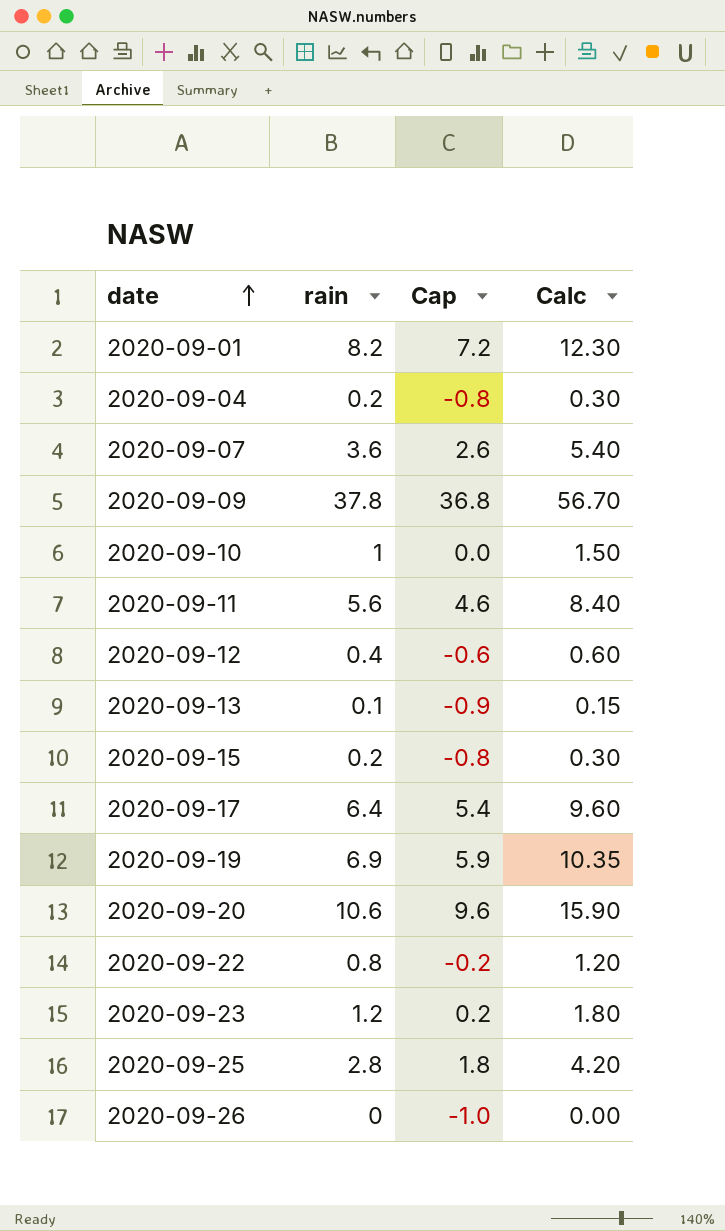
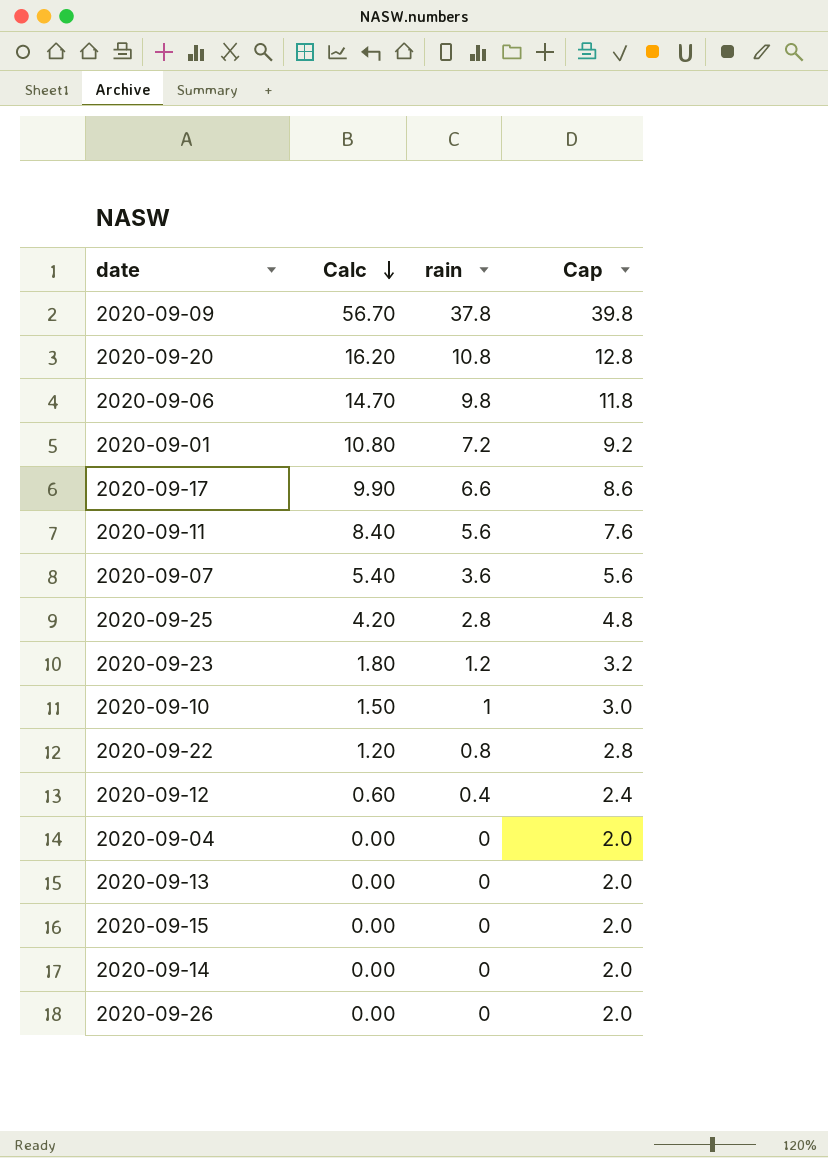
row order: date ascending -> Calc descending
column Calc | position: 4 -> 2
column Cap | formula: [rain] - 1 -> [rain] + 2
row 2020-09-19: 6.9 | 5.9 | 10.35 -> none
2020-09-20 | Calc: 15.90 -> 16.20
2020-09-20 | rain: 10.6 -> 10.8
row 2020-09-06: none -> 14.70 | 9.8 | 11.8
2020-09-01 | Calc: 12.30 -> 10.80
2020-09-01 | rain: 8.2 -> 7.2
2020-09-17 | Calc: 9.60 -> 9.90
2020-09-17 | rain: 6.4 -> 6.6
2020-09-04 | Calc: 0.30 -> 0.00
2020-09-04 | rain: 0.2 -> 0
2020-09-13 | Calc: 0.15 -> 0.00
2020-09-13 | rain: 0.1 -> 0
2020-09-15 | Calc: 0.30 -> 0.00
2020-09-15 | rain: 0.2 -> 0
row 2020-09-14: none -> 0.00 | 0 | 2.0

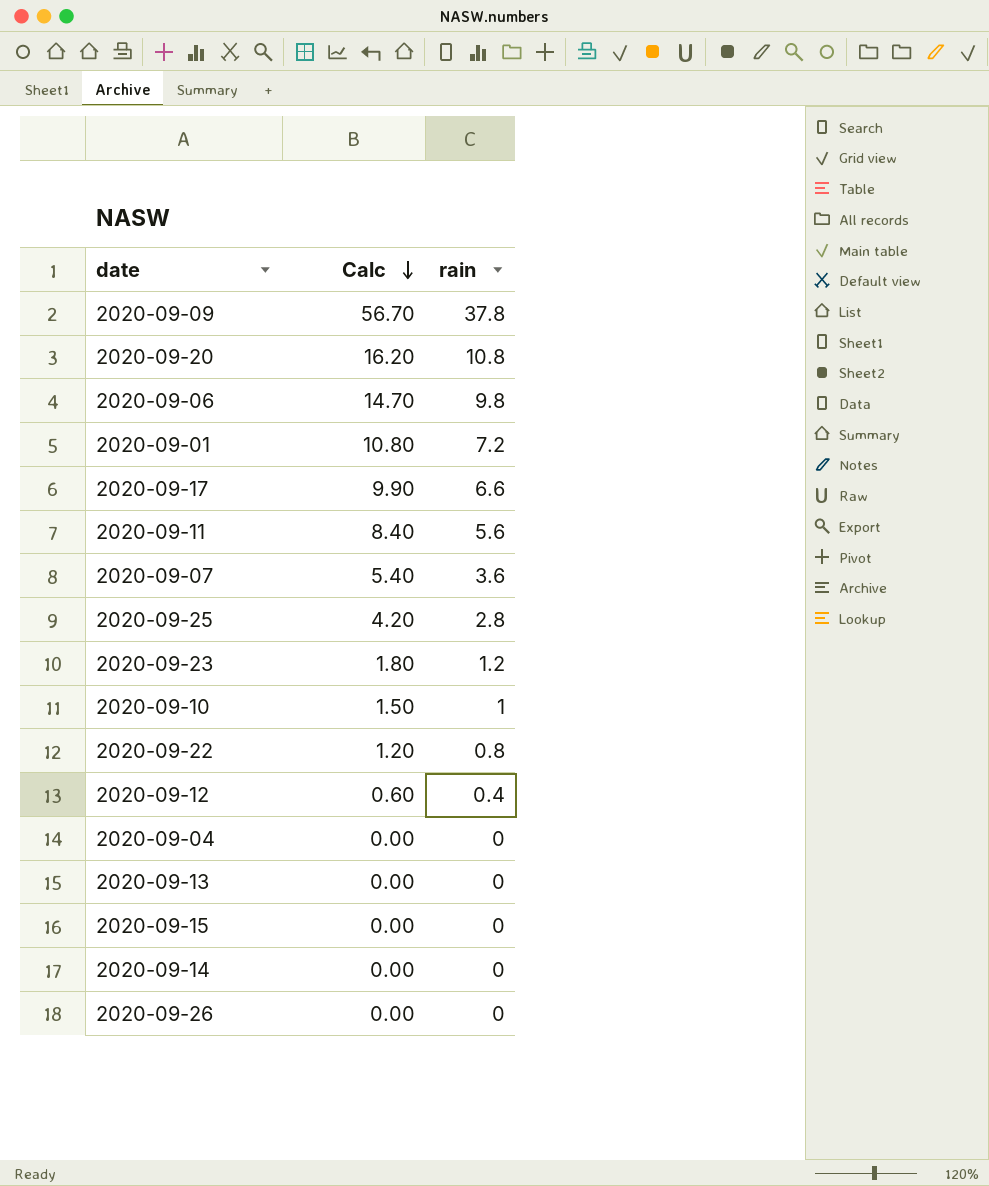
column Cap | formula: [rain] + 2 -> none

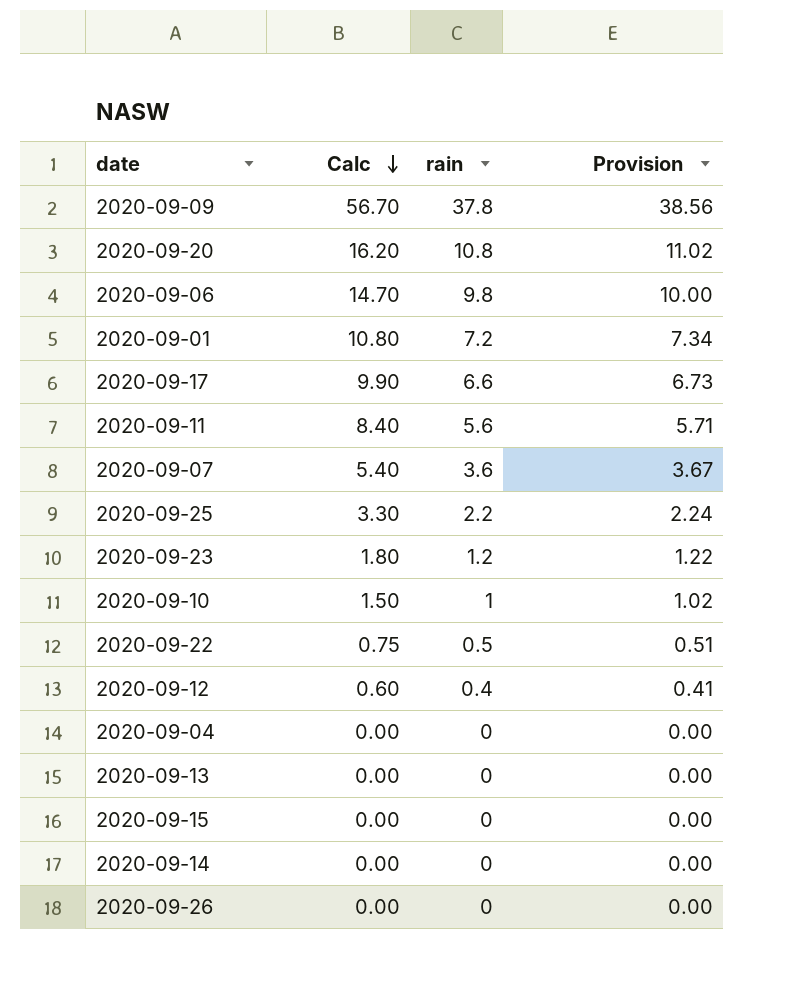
column Provision | formula: none -> [rain] * 1.02
2020-09-25 | Calc: 4.20 -> 3.30
2020-09-25 | rain: 2.8 -> 2.2
2020-09-22 | Calc: 1.20 -> 0.75
2020-09-22 | rain: 0.8 -> 0.5

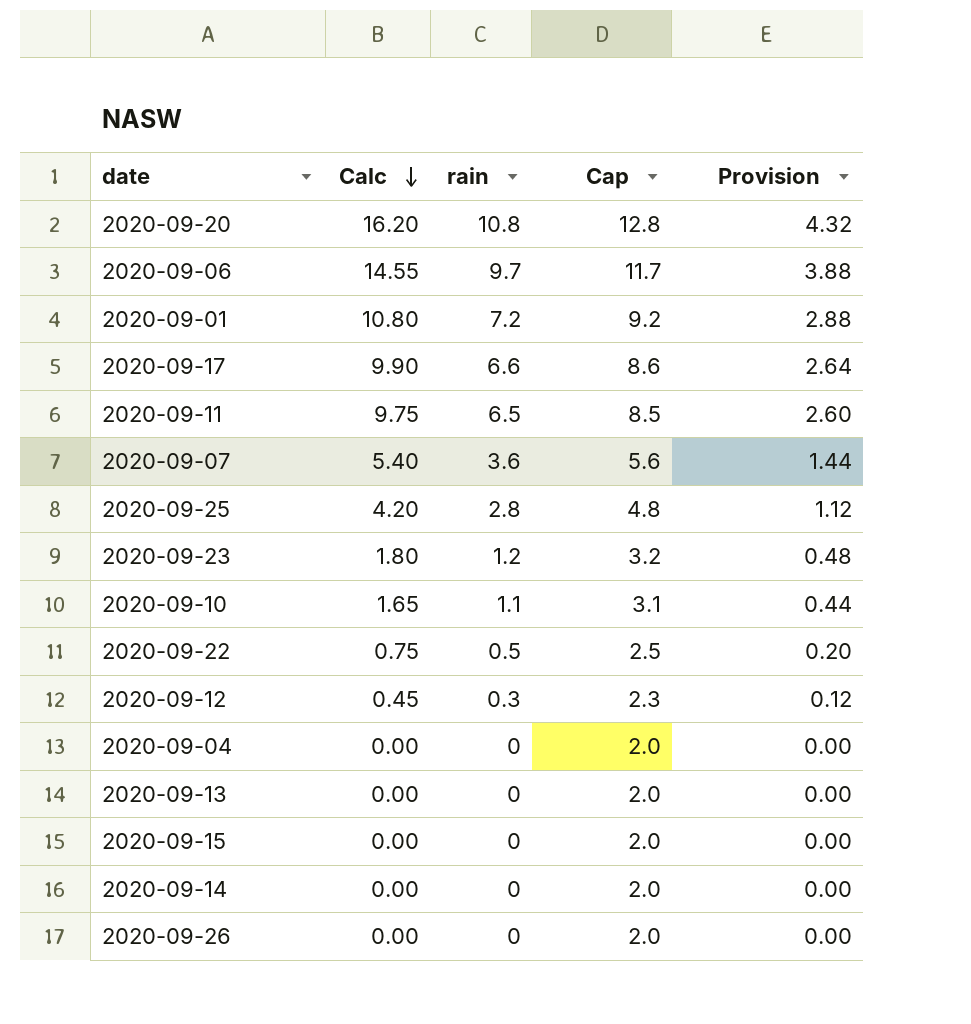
column Cap | formula: none -> [rain] + 2
column Provision | formula: [rain] * 1.02 -> [rain] * 0.4
row 2020-09-09: 56.70 | 37.8 | 38.56 -> none
2020-09-06 | Calc: 14.70 -> 14.55
2020-09-06 | rain: 9.8 -> 9.7
2020-09-11 | Calc: 8.40 -> 9.75
2020-09-11 | rain: 5.6 -> 6.5
2020-09-25 | Calc: 3.30 -> 4.20
2020-09-25 | rain: 2.2 -> 2.8
2020-09-10 | Calc: 1.50 -> 1.65
2020-09-10 | rain: 1 -> 1.1
2020-09-12 | Calc: 0.60 -> 0.45
2020-09-12 | rain: 0.4 -> 0.3

